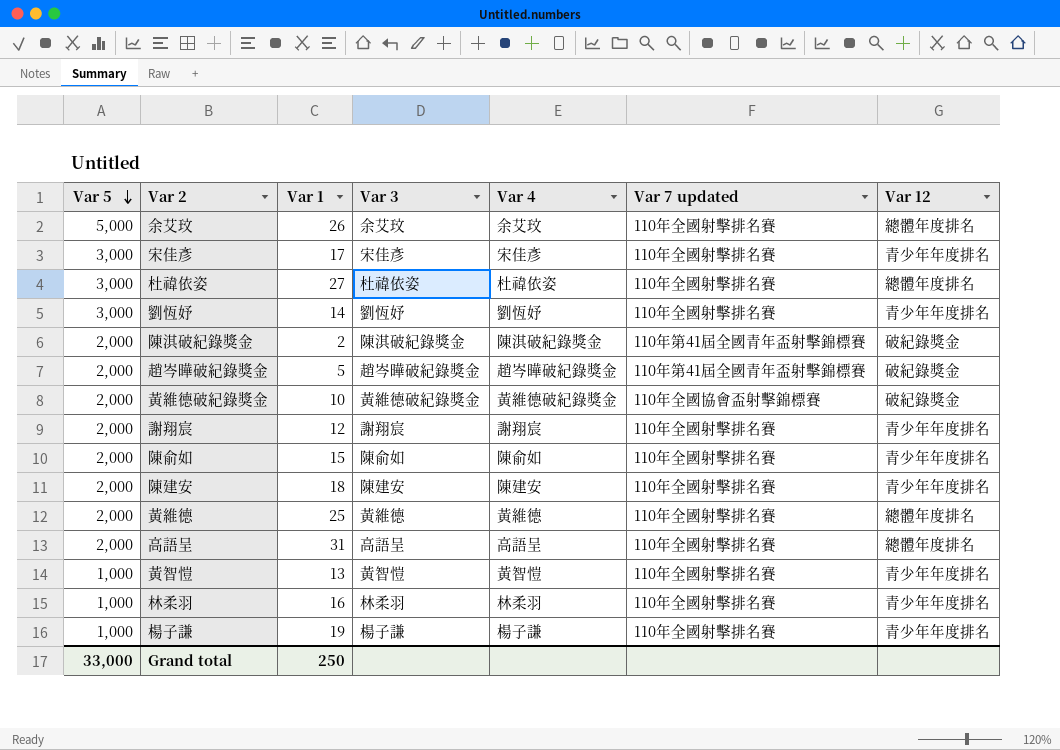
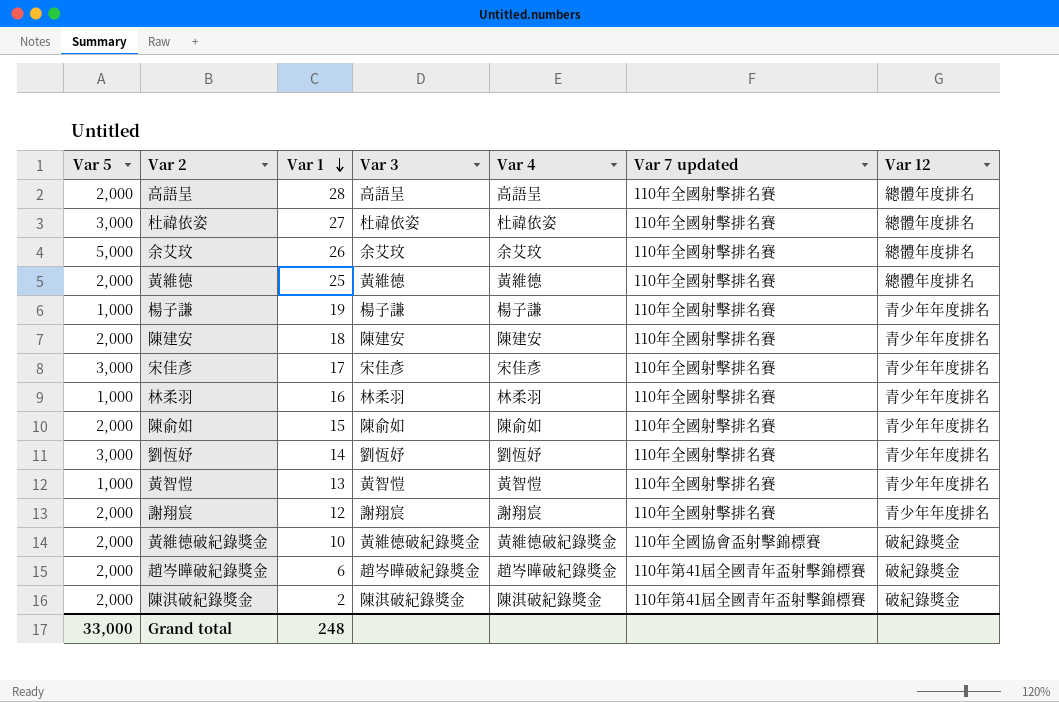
row order: Var 5 descending -> Var 1 descending
高語呈 | Var 1: 31 -> 28
趙岑曄破紀錄獎金 | Var 1: 5 -> 6
Grand total | Var 1: 250 -> 248

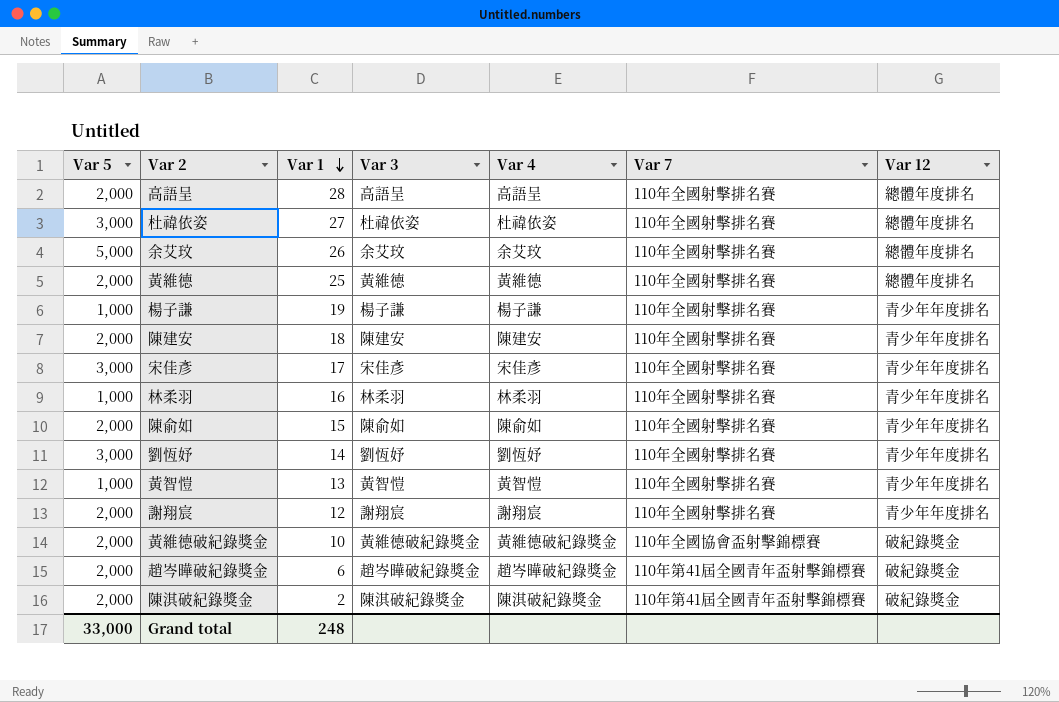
column name: Var 7 updated -> Var 7

